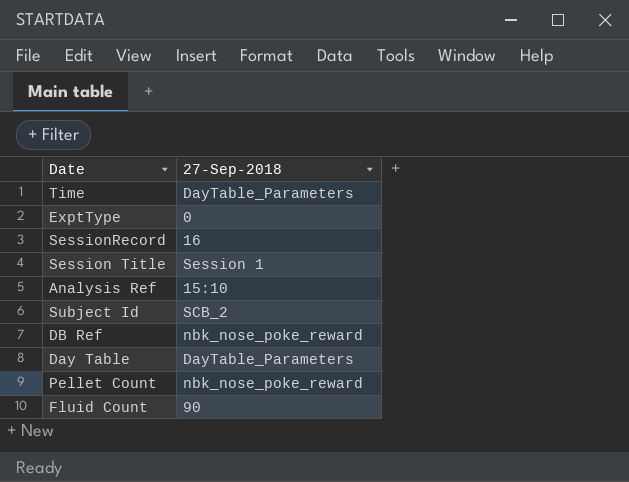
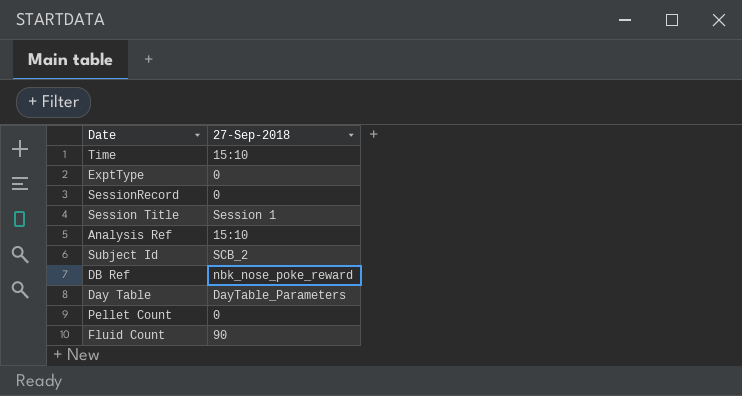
Time | 27-Sep-2018: DayTable_Parameters -> 15:10
SessionRecord | 27-Sep-2018: 16 -> 0
Pellet Count | 27-Sep-2018: nbk_nose_poke_reward -> 0

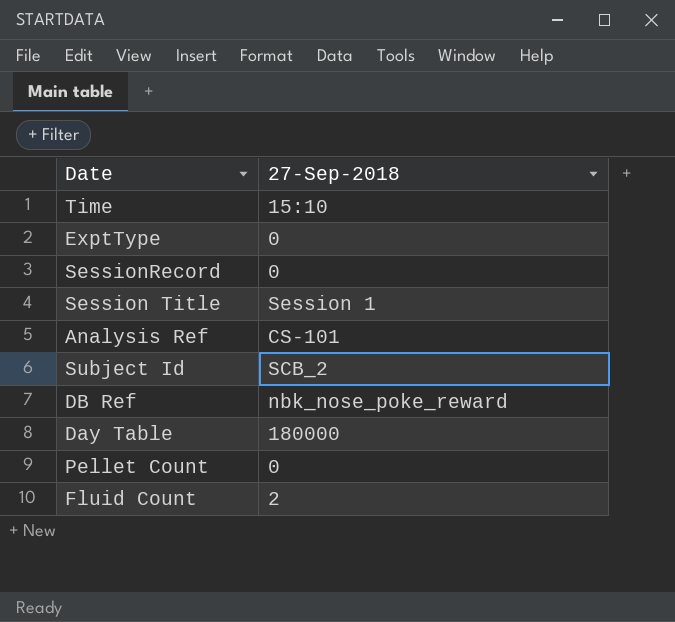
Analysis Ref | 27-Sep-2018: 15:10 -> CS-101
Day Table | 27-Sep-2018: DayTable_Parameters -> 180000
Fluid Count | 27-Sep-2018: 90 -> 2

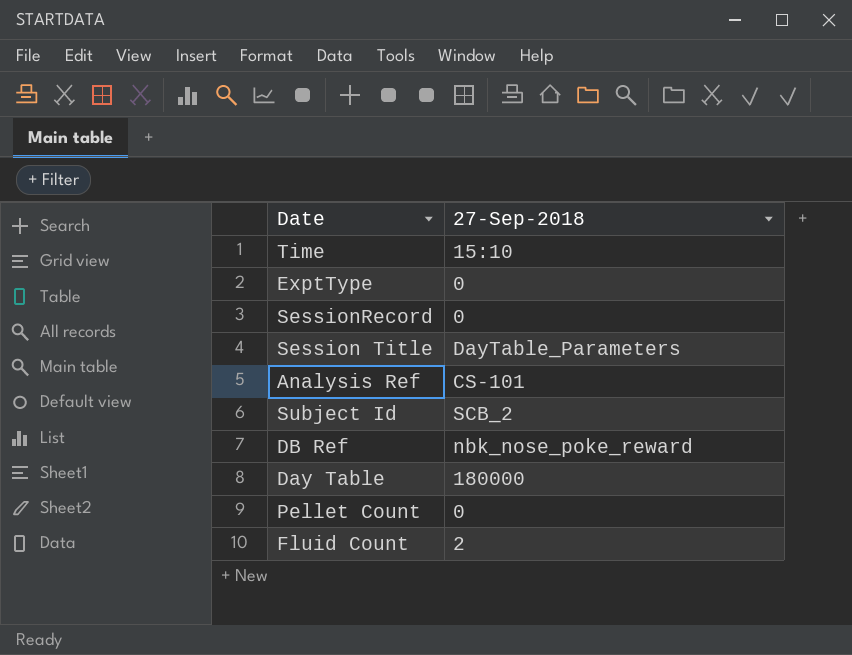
Session Title | 27-Sep-2018: Session 1 -> DayTable_Parameters

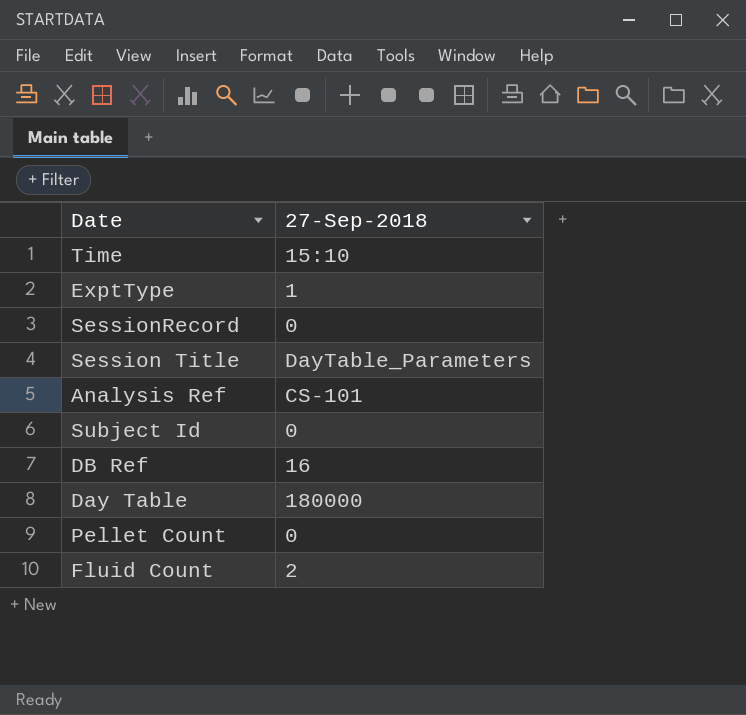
ExptType | 27-Sep-2018: 0 -> 1
Subject Id | 27-Sep-2018: SCB_2 -> 0
DB Ref | 27-Sep-2018: nbk_nose_poke_reward -> 16

